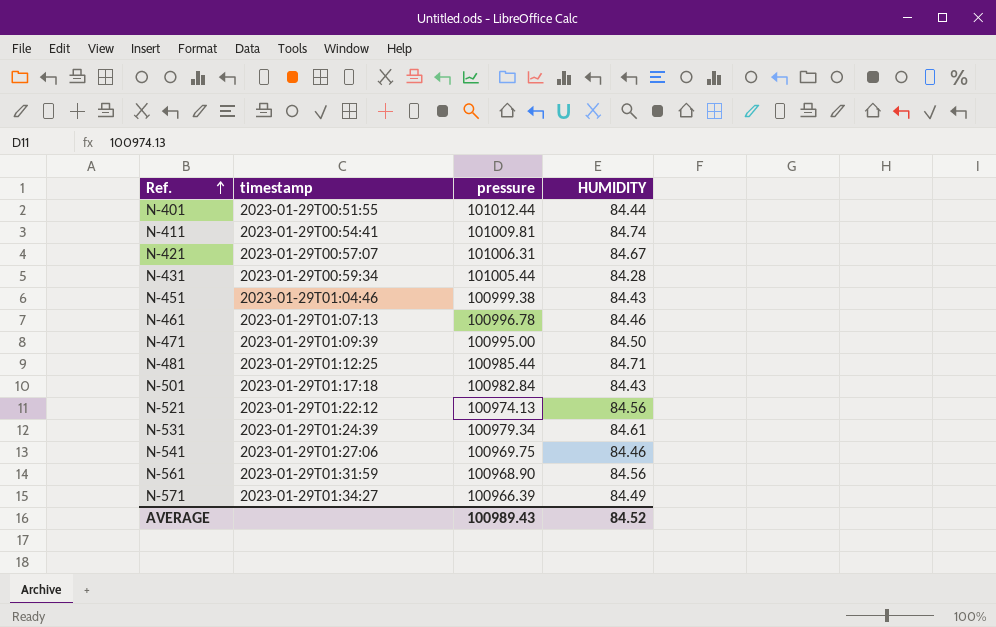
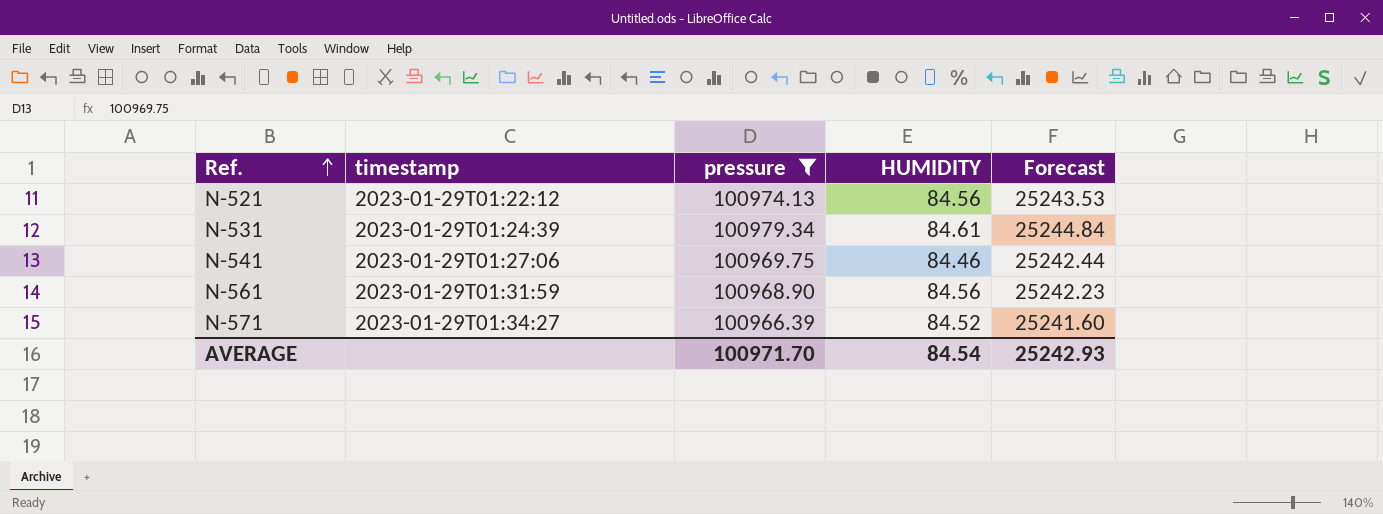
filter: none -> pressure <= 100979.34
column Forecast | formula: none -> [pressure] * 0.25
N-571 | HUMIDITY: 84.49 -> 84.52
AVERAGE | pressure: 100989.43 -> 100971.70
AVERAGE | HUMIDITY: 84.52 -> 84.54

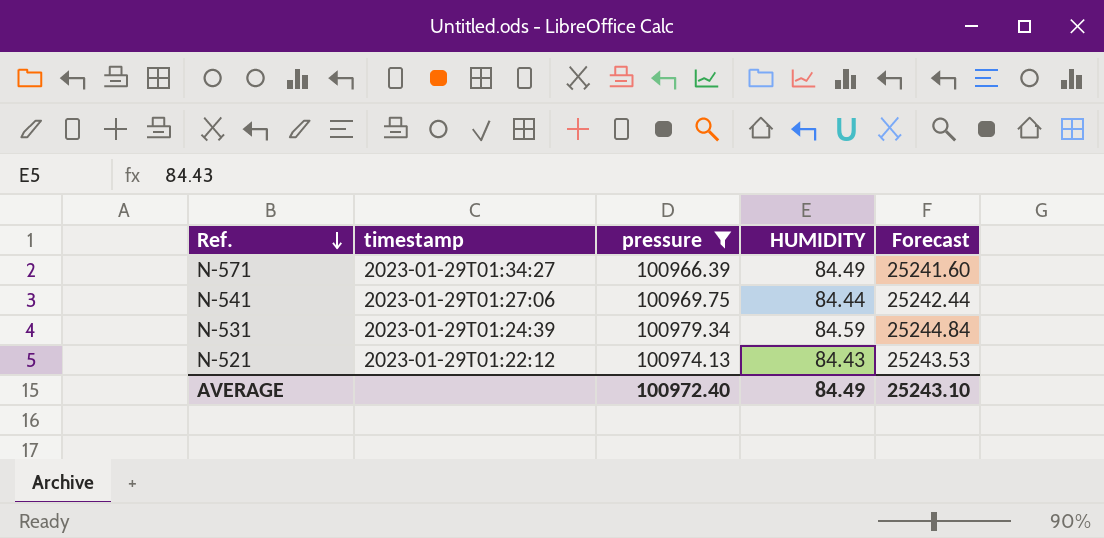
row order: Ref. ascending -> Ref. descending
row N-561: 2023-01-29T01:31:59 | 100968.90 | 84.56 | 25242.23 -> none
N-571 | HUMIDITY: 84.52 -> 84.49
N-541 | HUMIDITY: 84.46 -> 84.44
N-531 | HUMIDITY: 84.61 -> 84.59
N-521 | HUMIDITY: 84.56 -> 84.43
AVERAGE | pressure: 100971.70 -> 100972.40
AVERAGE | HUMIDITY: 84.54 -> 84.49
AVERAGE | Forecast: 25242.93 -> 25243.10

